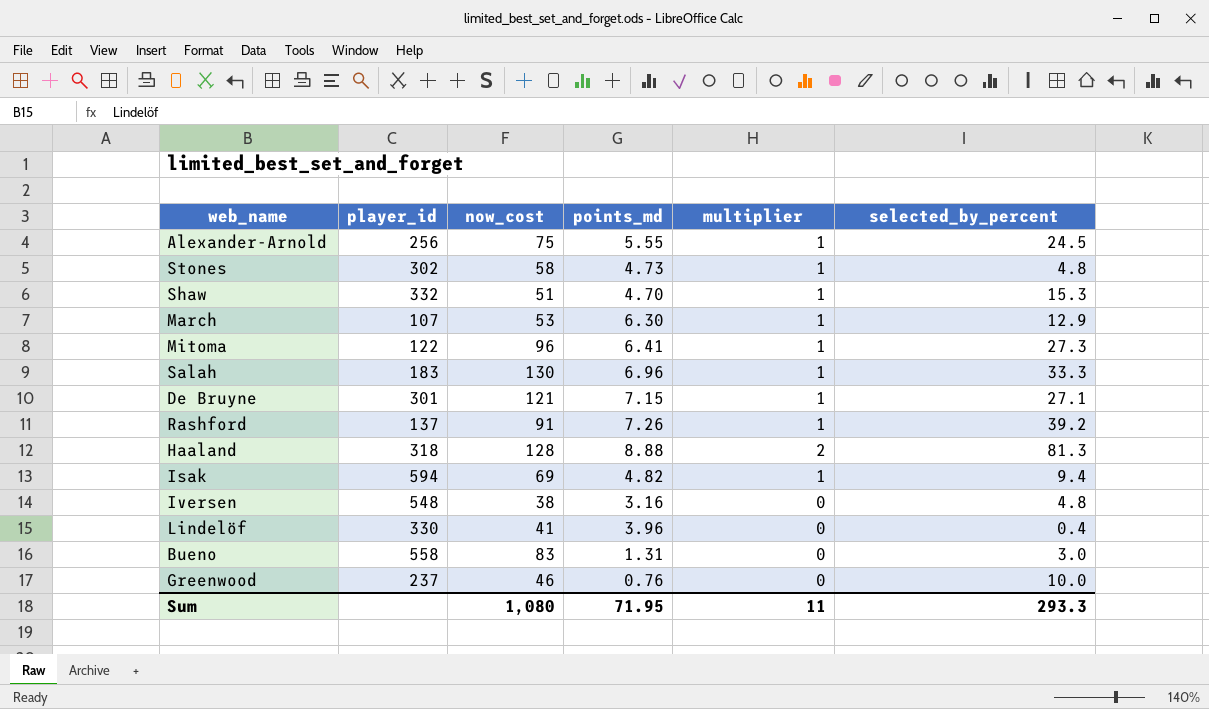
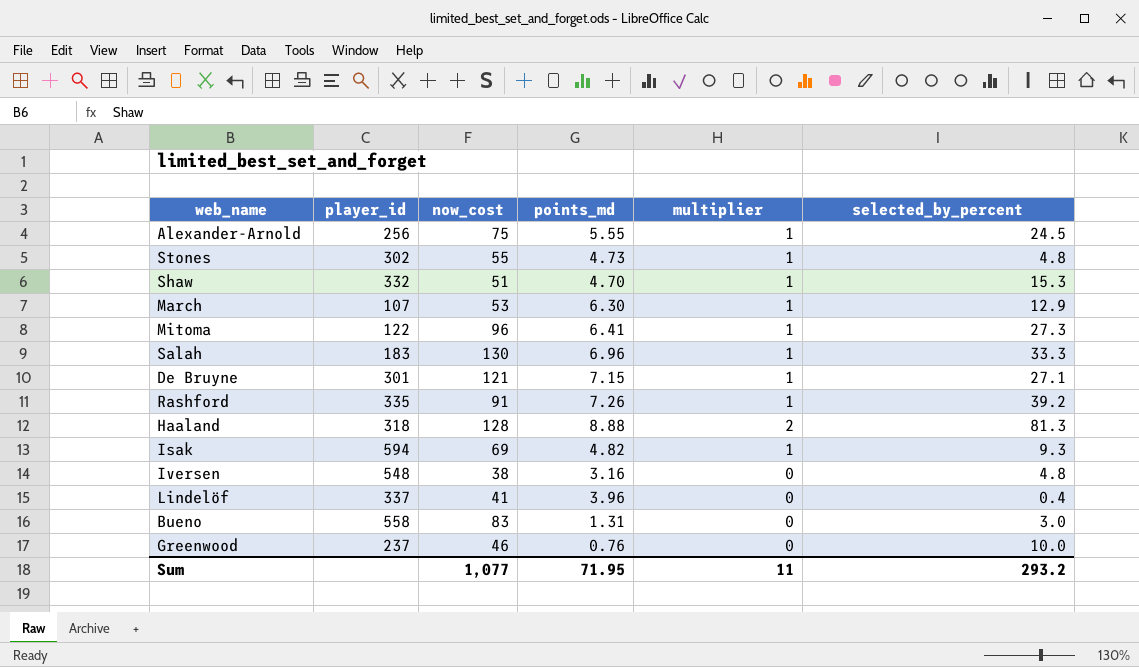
Stones | now_cost: 58 -> 55
Rashford | player_id: 137 -> 335
Isak | selected_by_percent: 9.4 -> 9.3
Lindelöf | player_id: 330 -> 337
Sum | now_cost: 1,080 -> 1,077
Sum | selected_by_percent: 293.3 -> 293.2

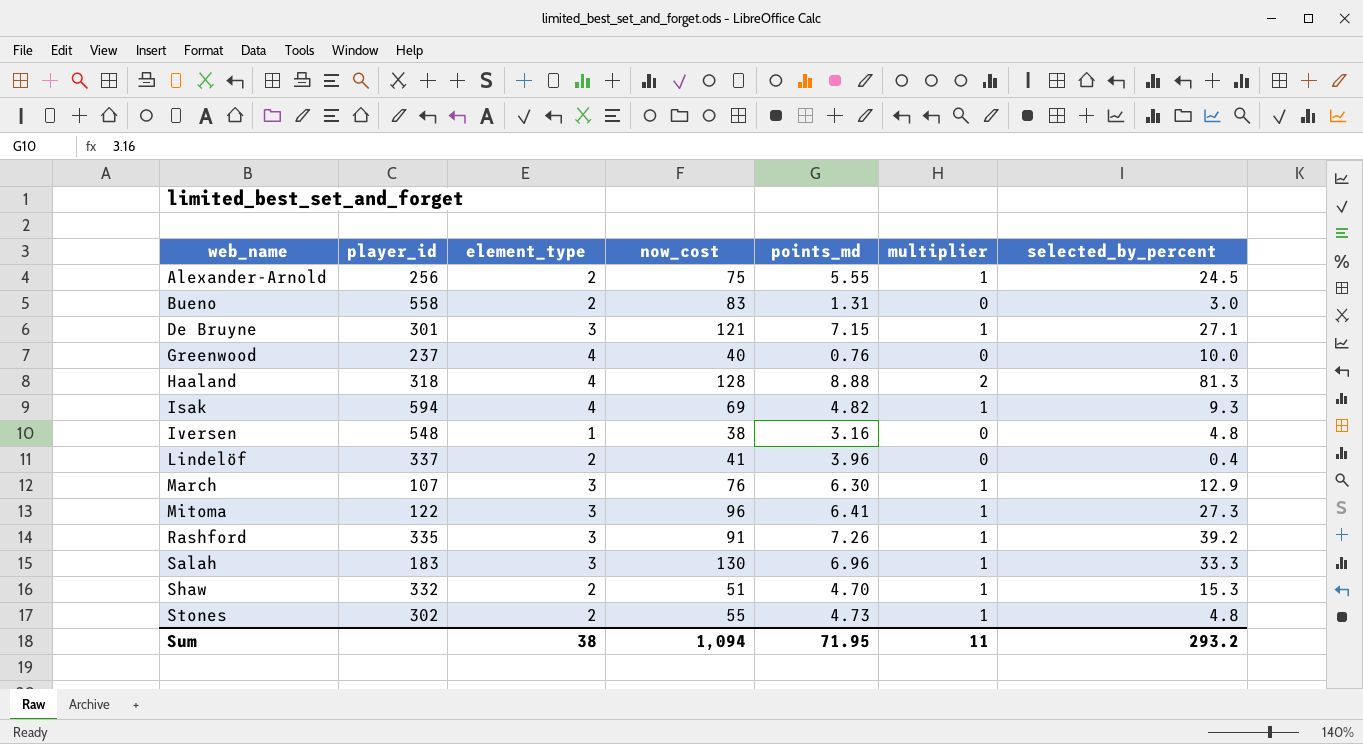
row order: none -> web_name ascending
column element_type | position: none -> 3
Greenwood | now_cost: 46 -> 40
March | now_cost: 53 -> 76
Sum | now_cost: 1,077 -> 1,094

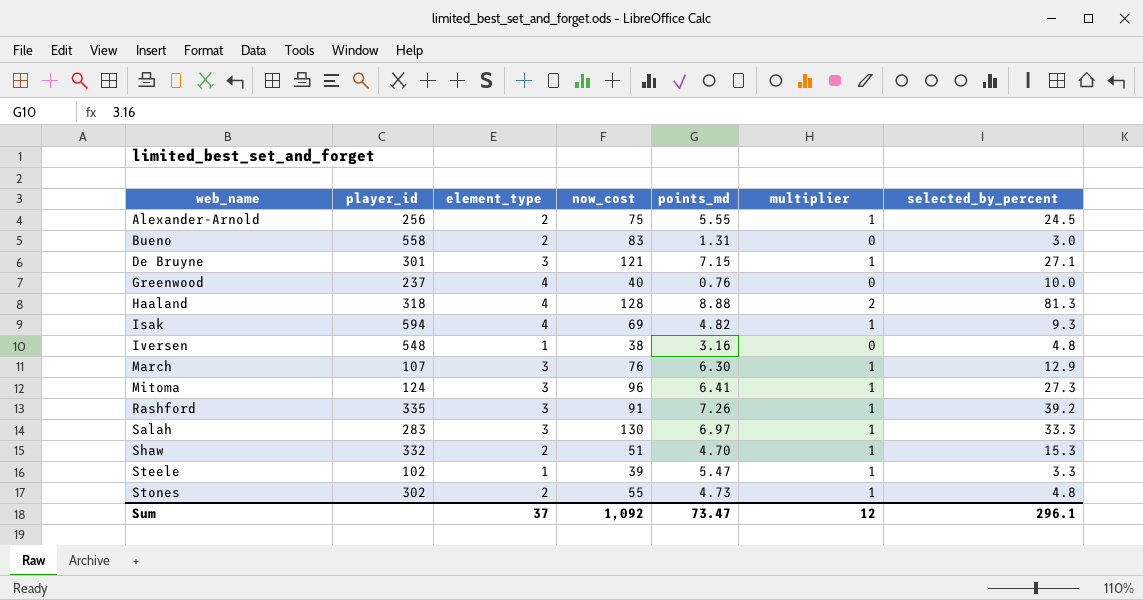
row Lindelöf: 337 | 2 | 41 | 3.96 | 0 | 0.4 -> none
Mitoma | player_id: 122 -> 124
Salah | player_id: 183 -> 283
Salah | points_md: 6.96 -> 6.97
row Steele: none -> 102 | 1 | 39 | 5.47 | 1 | 3.3
Sum | element_type: 38 -> 37
Sum | now_cost: 1,094 -> 1,092
Sum | points_md: 71.95 -> 73.47
Sum | multiplier: 11 -> 12
Sum | selected_by_percent: 293.2 -> 296.1

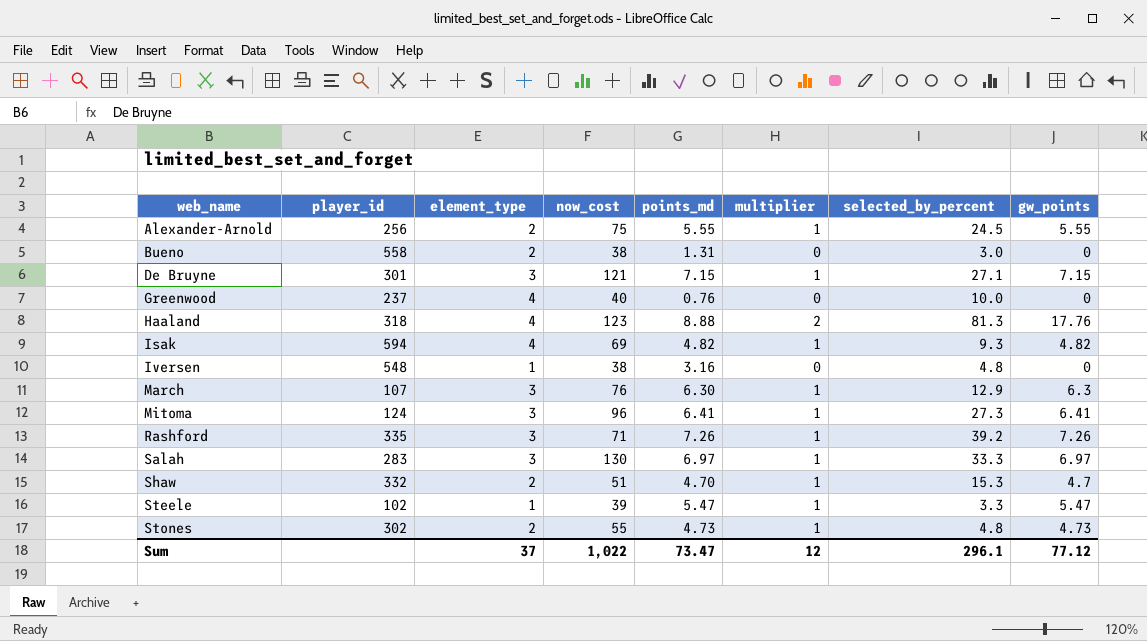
column gw_points | formula: none -> [points_md] * [multiplier]
Bueno | now_cost: 83 -> 38
Haaland | now_cost: 128 -> 123
Rashford | now_cost: 91 -> 71
Sum | now_cost: 1,092 -> 1,022

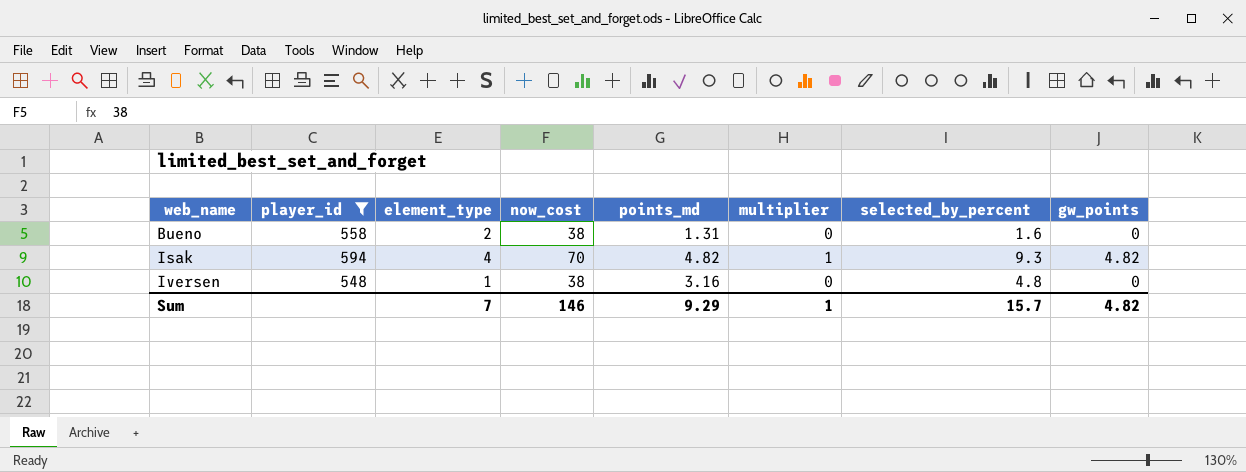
filter: none -> player_id >= 548
Bueno | selected_by_percent: 3.0 -> 1.6
Isak | now_cost: 69 -> 70
Sum | element_type: 37 -> 7
Sum | now_cost: 1,022 -> 146
Sum | points_md: 73.47 -> 9.29
Sum | multiplier: 12 -> 1
Sum | selected_by_percent: 296.1 -> 15.7
Sum | gw_points: 77.12 -> 4.82

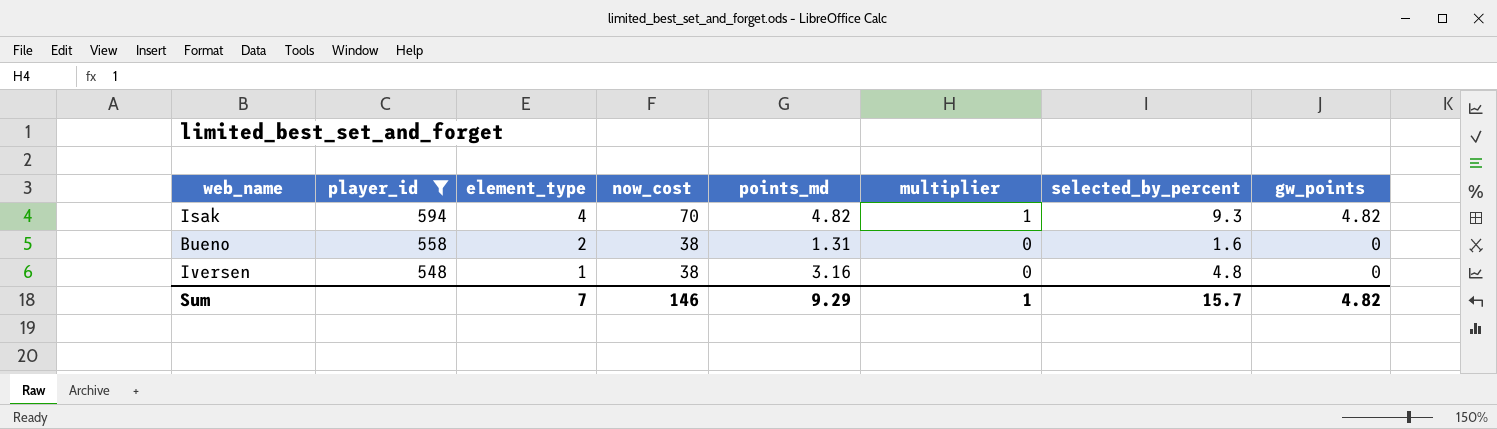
row order: web_name ascending -> player_id descending

